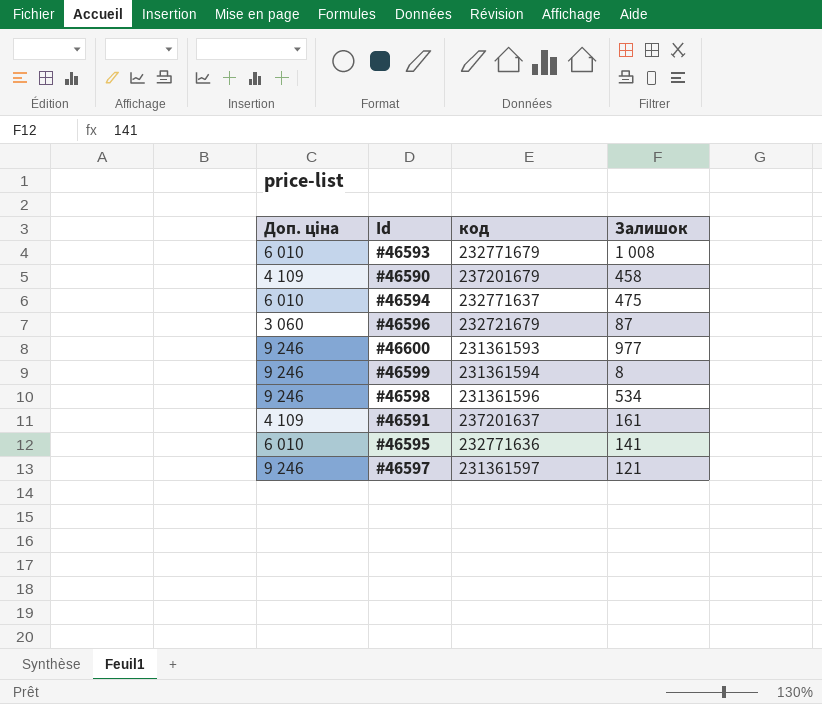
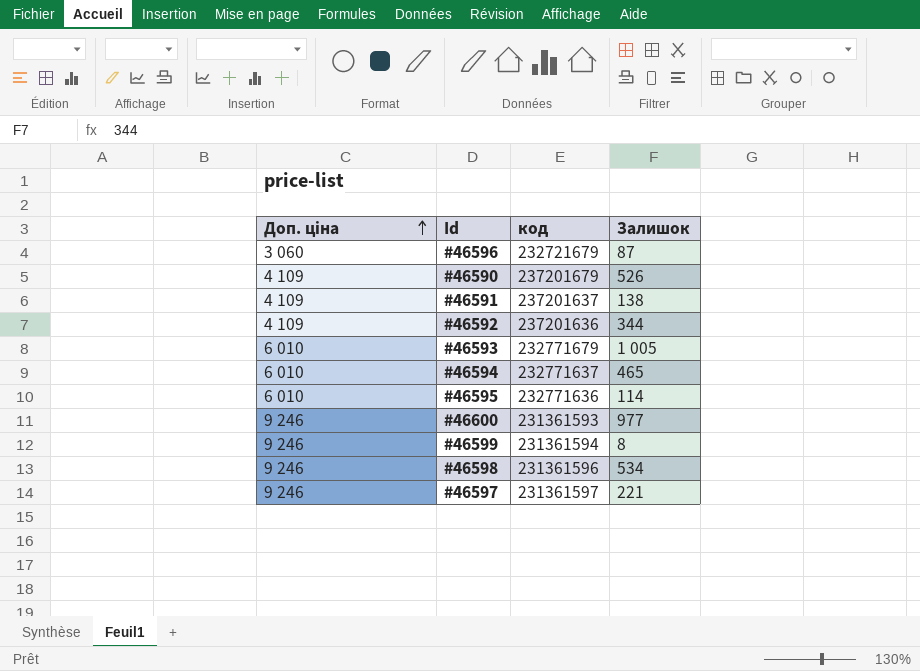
row order: none -> Доп. ціна ascending
#46590 | Залишок: 458 -> 526
#46591 | Залишок: 161 -> 138
row #46592: none -> 4 109 | 237201636 | 344
#46593 | Залишок: 1 008 -> 1 005
#46594 | Залишок: 475 -> 465
#46595 | Залишок: 141 -> 114
#46597 | Залишок: 121 -> 221

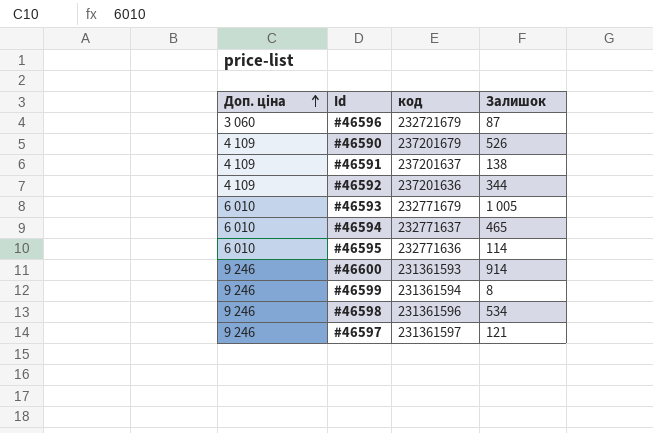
#46600 | Залишок: 977 -> 914
#46597 | Залишок: 221 -> 121

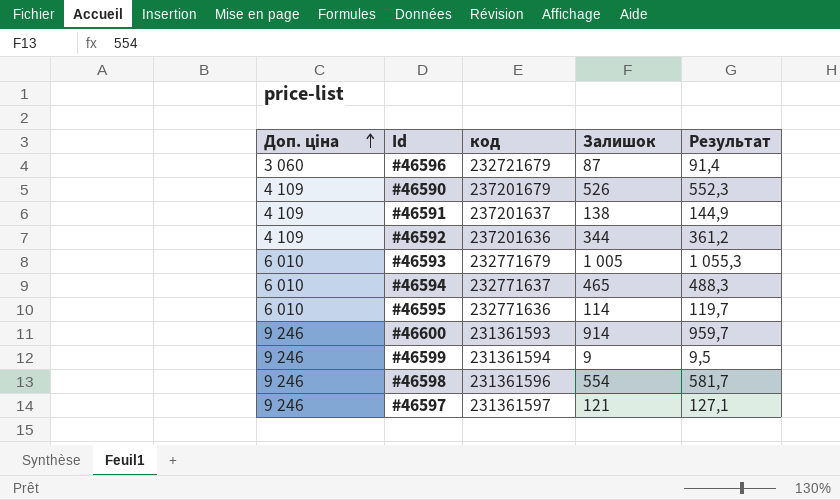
column Результат | formula: none -> [Залишок] * 1,05
#46599 | Залишок: 8 -> 9
#46598 | Залишок: 534 -> 554

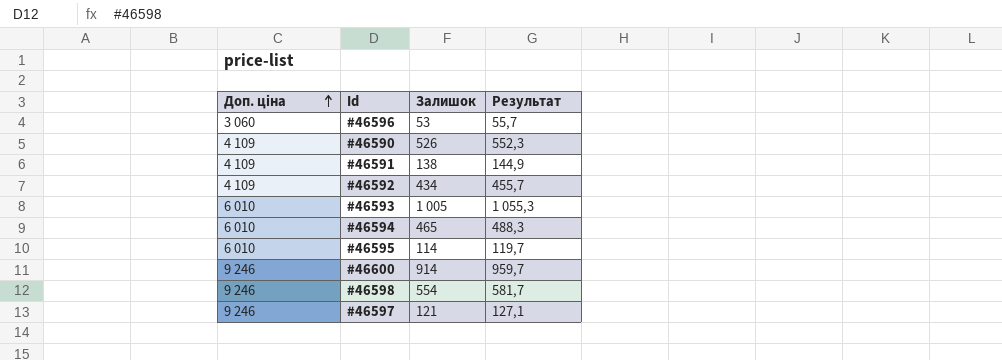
column код | position: 3 -> none
row #46599: 9 246 | 231361594 | 9 | 9,5 -> none
#46596 | Залишок: 87 -> 53
#46596 | Результат: 91,4 -> 55,7
#46592 | Залишок: 344 -> 434
#46592 | Результат: 361,2 -> 455,7

